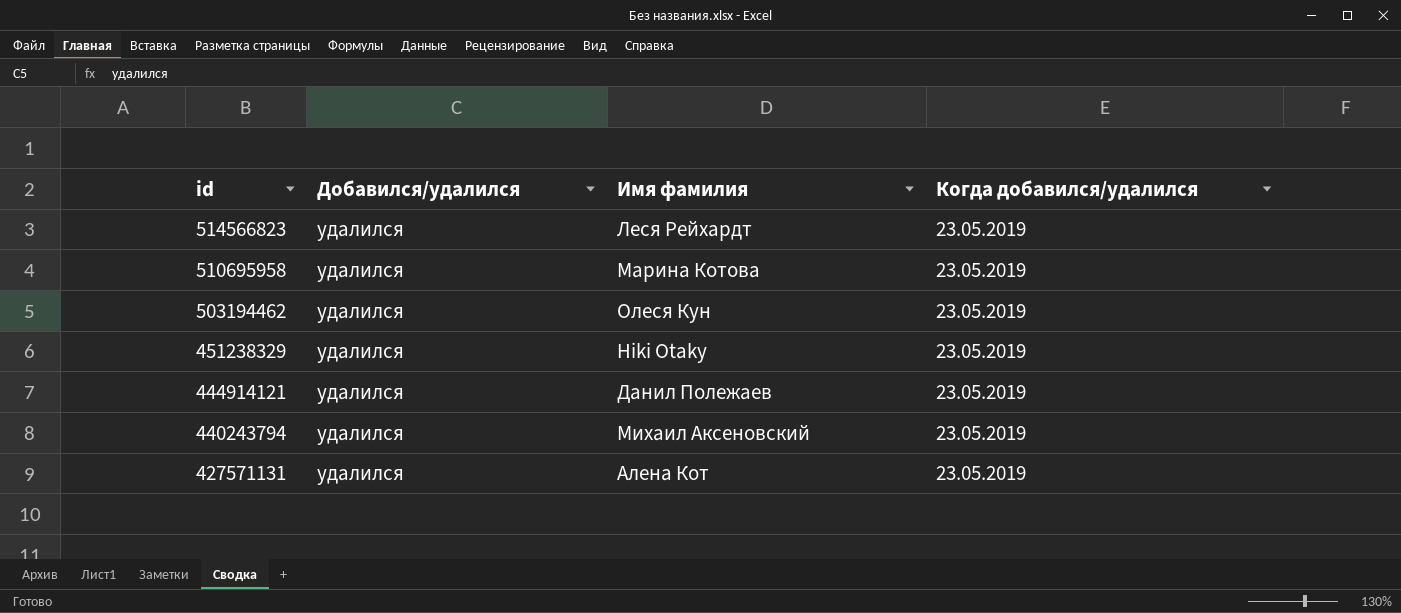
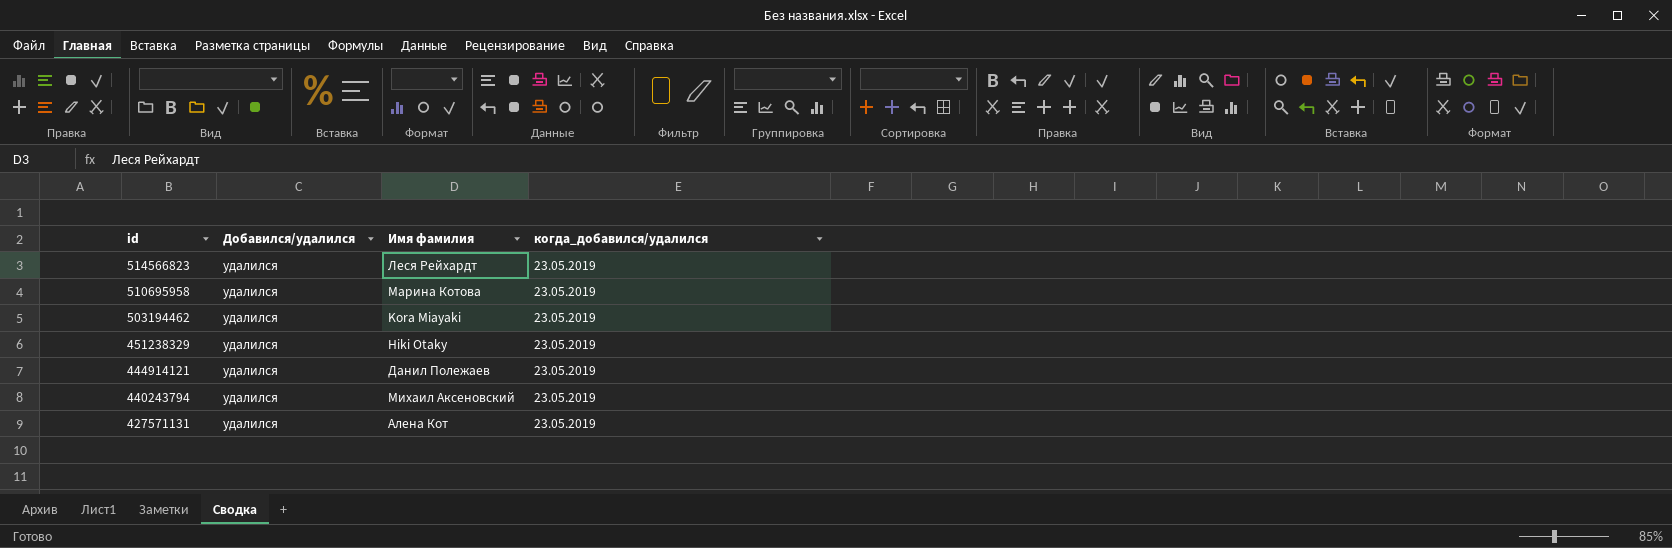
column name: Когда добавился/удалился -> когда_добавился/удалился
503194462 | Имя фамилия: Олеся Кун -> Kora Miayaki

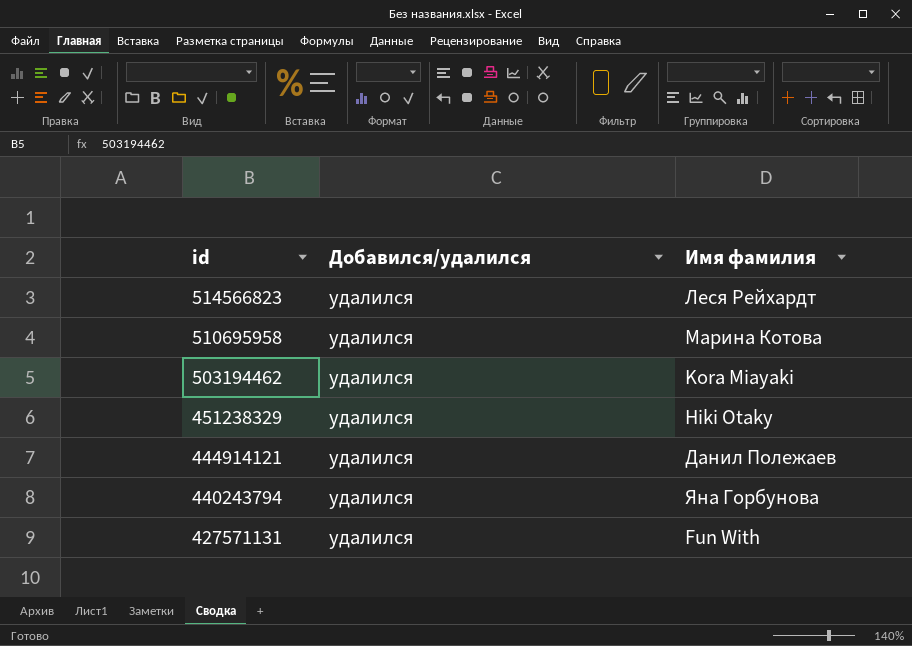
column когда_добавился/удалился | position: 4 -> none
440243794 | Имя фамилия: Михаил Аксеновский -> Яна Горбунова
427571131 | Имя фамилия: Алена Кот -> Fun With

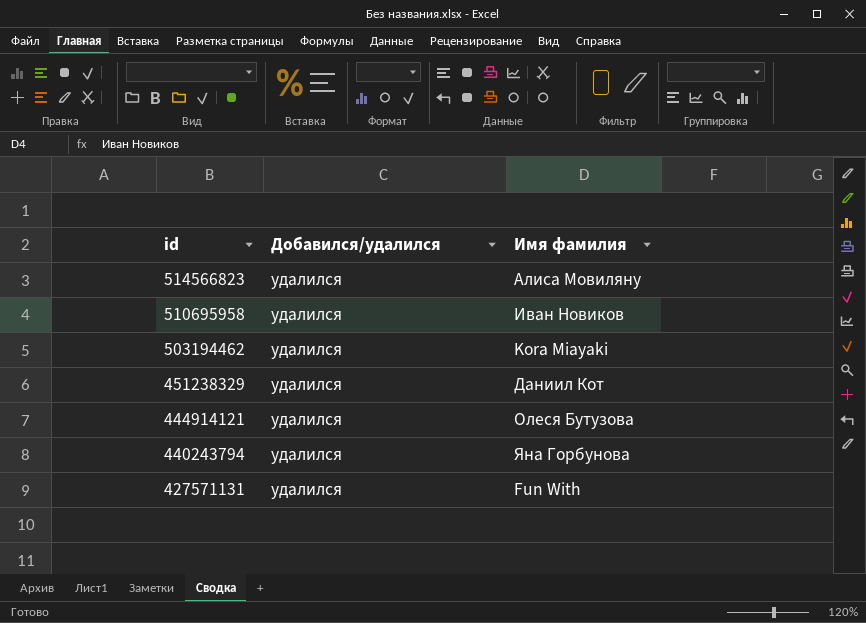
514566823 | Имя фамилия: Леся Рейхардт -> Алиса Мовиляну
510695958 | Имя фамилия: Марина Котова -> Иван Новиков
451238329 | Имя фамилия: Hiki Otaky -> Даниил Кот
444914121 | Имя фамилия: Данил Полежаев -> Олеся Бутузова

